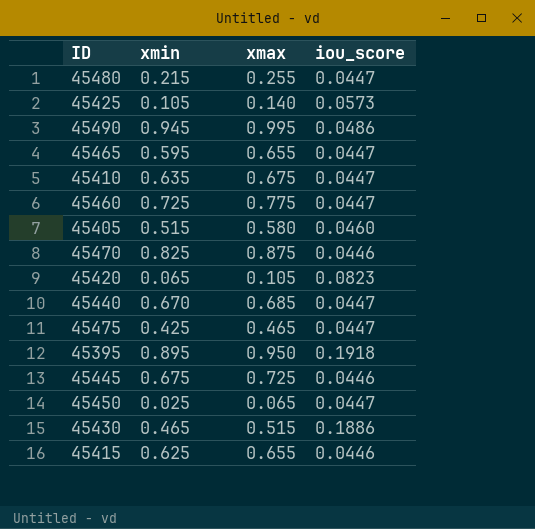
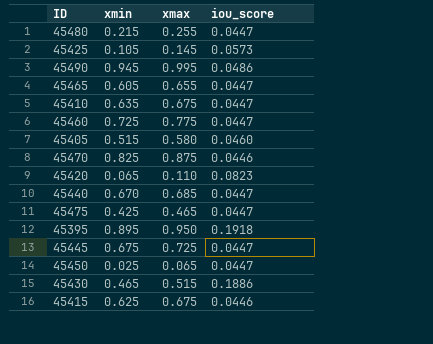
45425 | xmax: 0.140 -> 0.145
45465 | xmin: 0.595 -> 0.605
45420 | xmax: 0.105 -> 0.110
45445 | iou_score: 0.0446 -> 0.0447
45415 | xmax: 0.655 -> 0.675

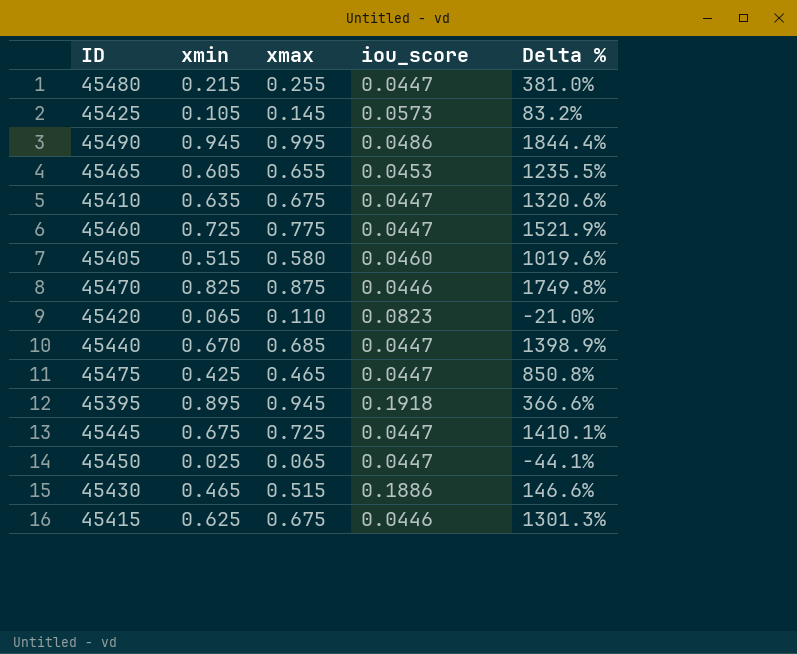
column Delta % | formula: none -> ([xmin] - [iou_score]) / [iou_score]
45465 | iou_score: 0.0447 -> 0.0453
45395 | xmax: 0.950 -> 0.945

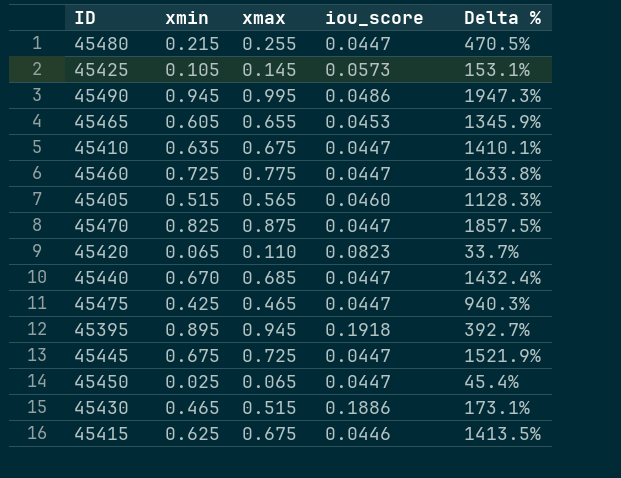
column Delta % | formula: ([xmin] - [iou_score]) / [iou_score] -> ([xmax] - [iou_score]) / [iou_score]
45405 | xmax: 0.580 -> 0.565
45470 | iou_score: 0.0446 -> 0.0447

